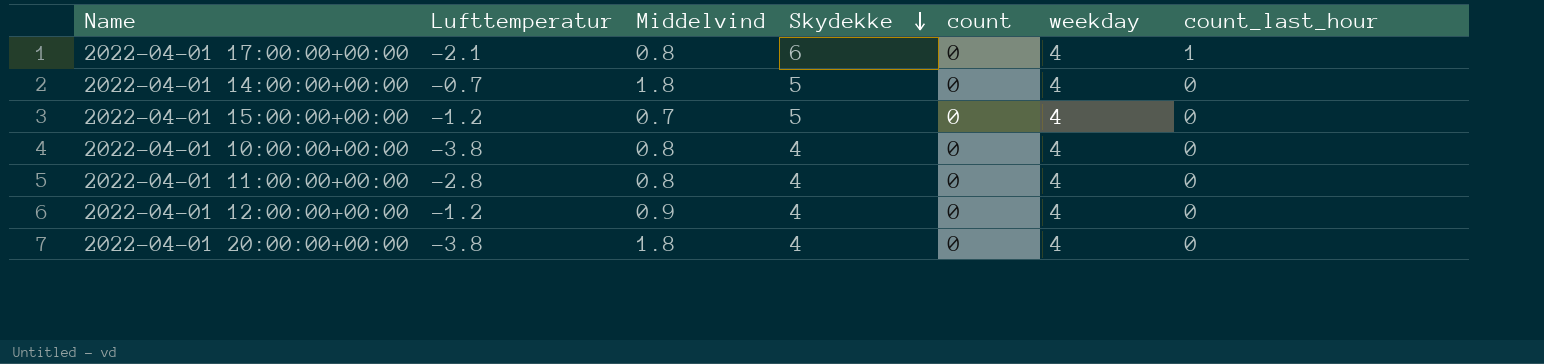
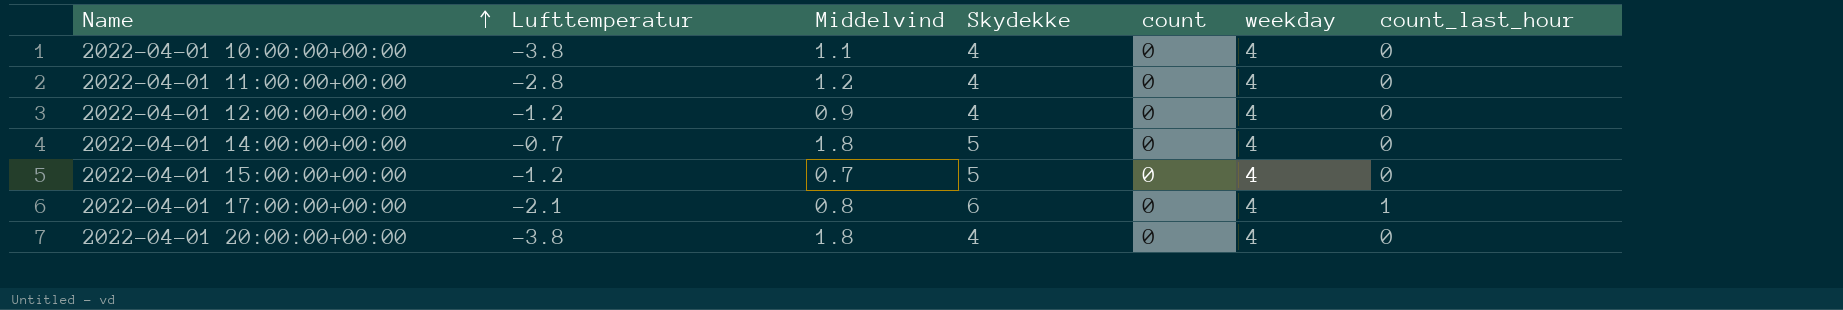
row order: Skydekke descending -> Name ascending
2022-04-01 10:00:00+00:00 | Middelvind: 0.8 -> 1.1
2022-04-01 11:00:00+00:00 | Middelvind: 0.8 -> 1.2

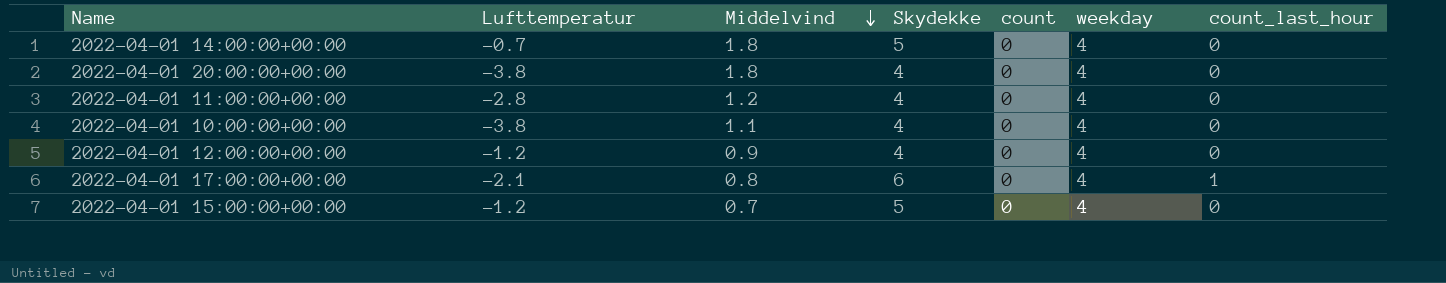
row order: Name ascending -> Middelvind descending

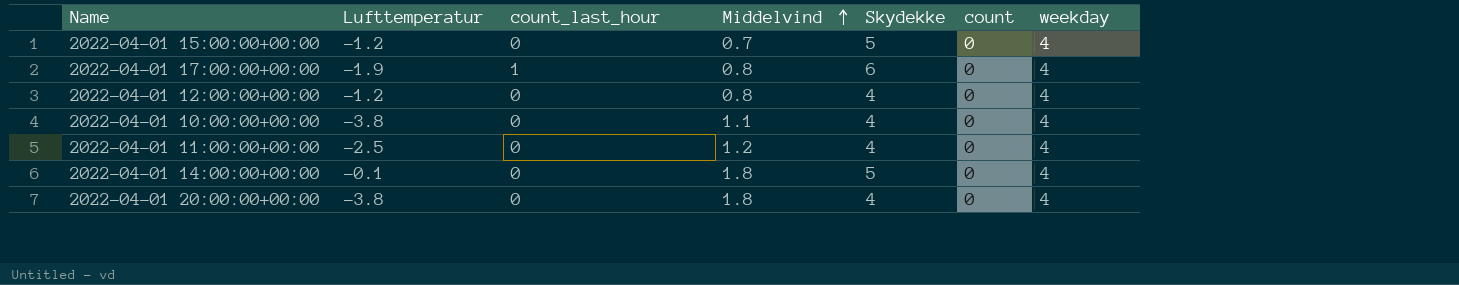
row order: Middelvind descending -> Middelvind ascending
column count_last_hour | position: 7 -> 3
2022-04-01 17:00:00+00:00 | Lufttemperatur: -2.1 -> -1.9
2022-04-01 12:00:00+00:00 | Middelvind: 0.9 -> 0.8
2022-04-01 11:00:00+00:00 | Lufttemperatur: -2.8 -> -2.5
2022-04-01 14:00:00+00:00 | Lufttemperatur: -0.7 -> -0.1

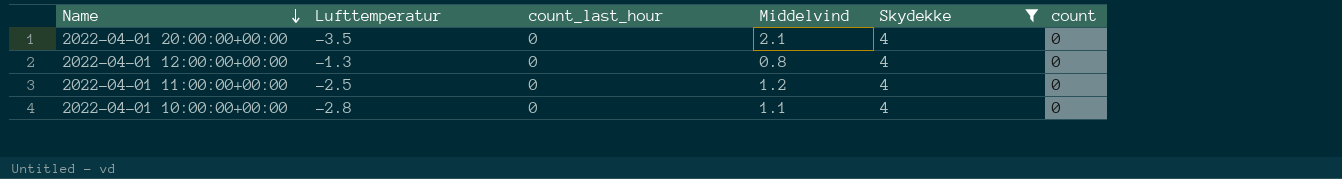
filter: none -> Skydekke = 4
row order: Middelvind ascending -> Name descending
column weekday | position: 7 -> none
2022-04-01 20:00:00+00:00 | Lufttemperatur: -3.8 -> -3.5
2022-04-01 20:00:00+00:00 | Middelvind: 1.8 -> 2.1
2022-04-01 12:00:00+00:00 | Lufttemperatur: -1.2 -> -1.3
2022-04-01 10:00:00+00:00 | Lufttemperatur: -3.8 -> -2.8

